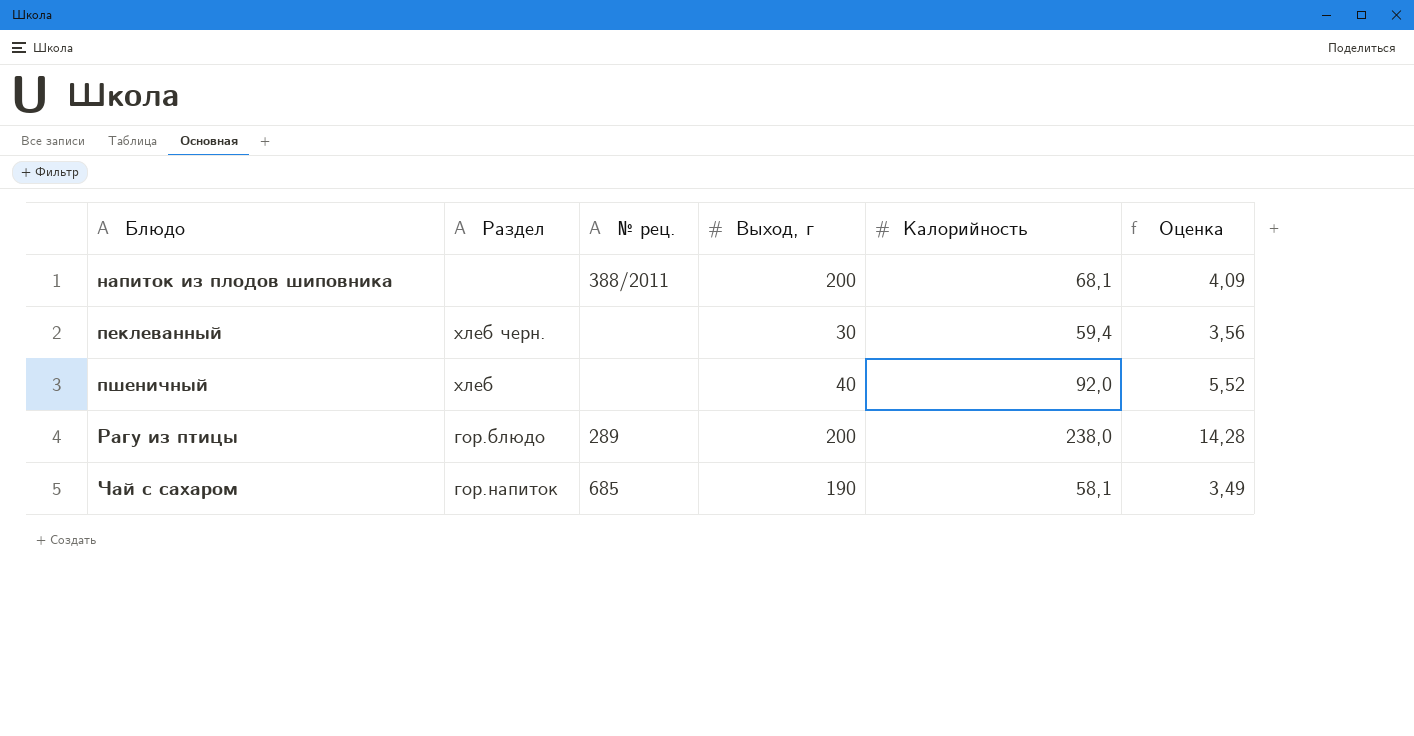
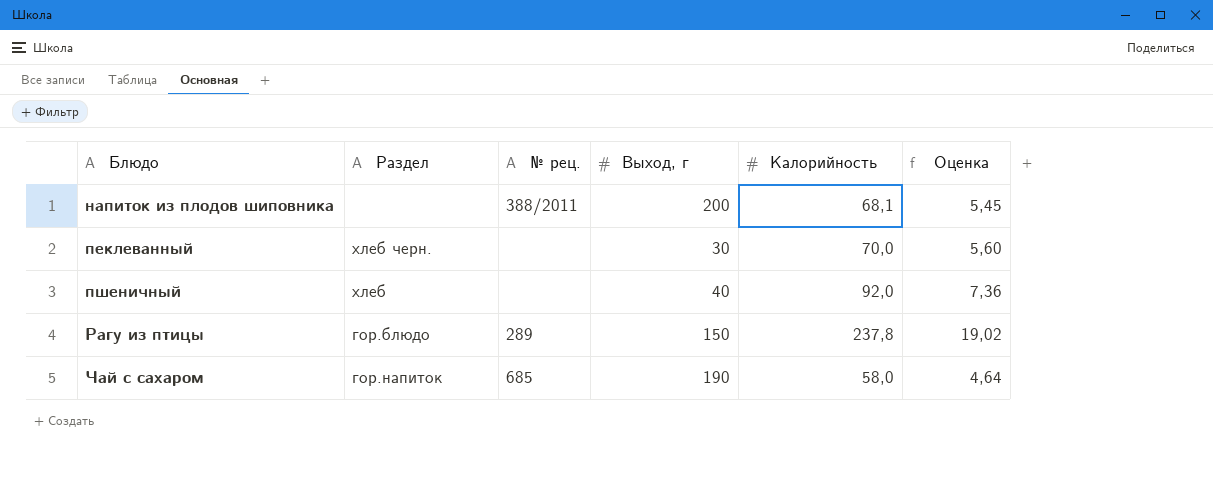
column Оценка | formula: [Калорийность] * 0,06 -> [Калорийность] * 0,08
пеклеванный | Калорийность: 59,4 -> 70,0
Рагу из птицы | Выход, г: 200 -> 150
Рагу из птицы | Калорийность: 238,0 -> 237,8
Чай с сахаром | Калорийность: 58,1 -> 58,0

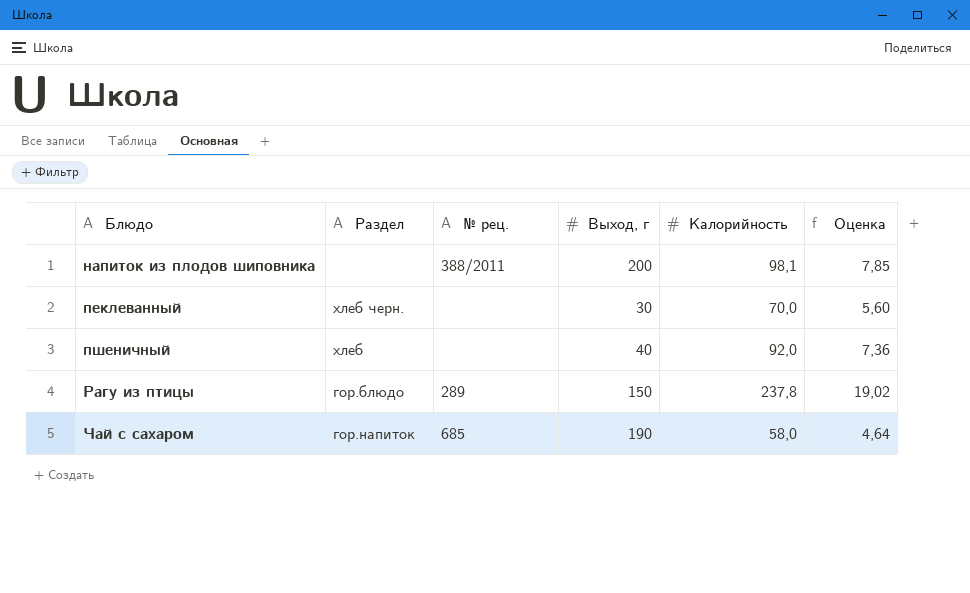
напиток из плодов шиповника | Калорийность: 68,1 -> 98,1
напиток из плодов шиповника | Оценка: 5,45 -> 7,85

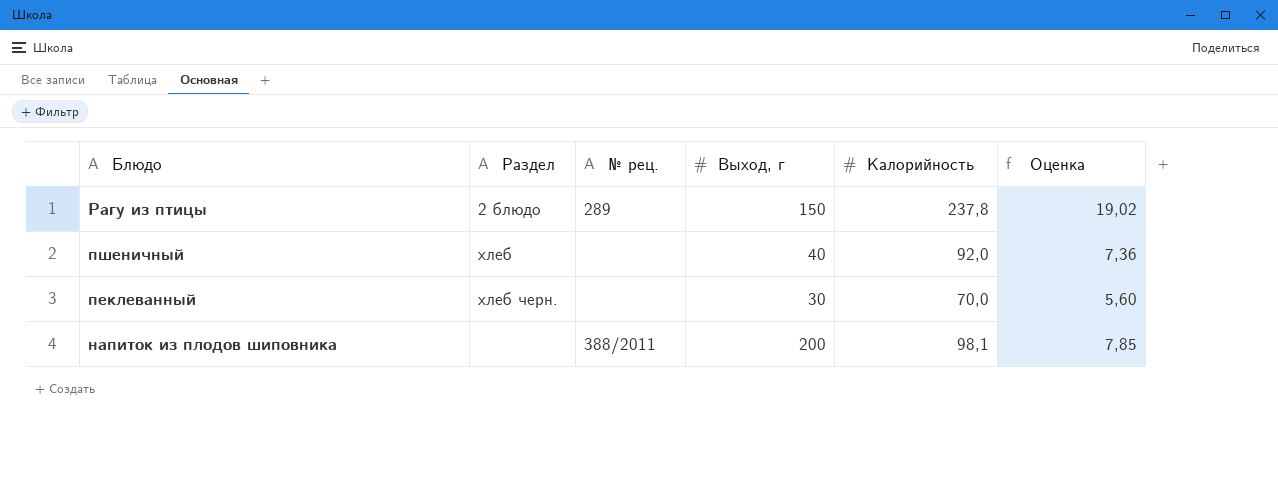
row order: Блюдо ascending -> Блюдо descending
row Чай с сахаром: гор.напиток | 685 | 190 | 58,0 | 4,64 -> none
Рагу из птицы | Раздел: гор.блюдо -> 2 блюдо

